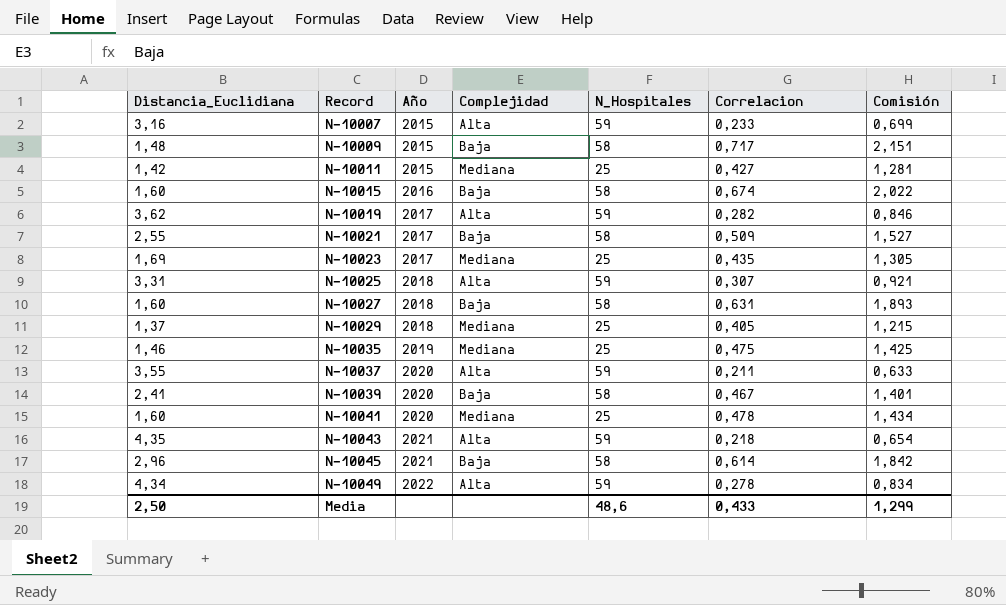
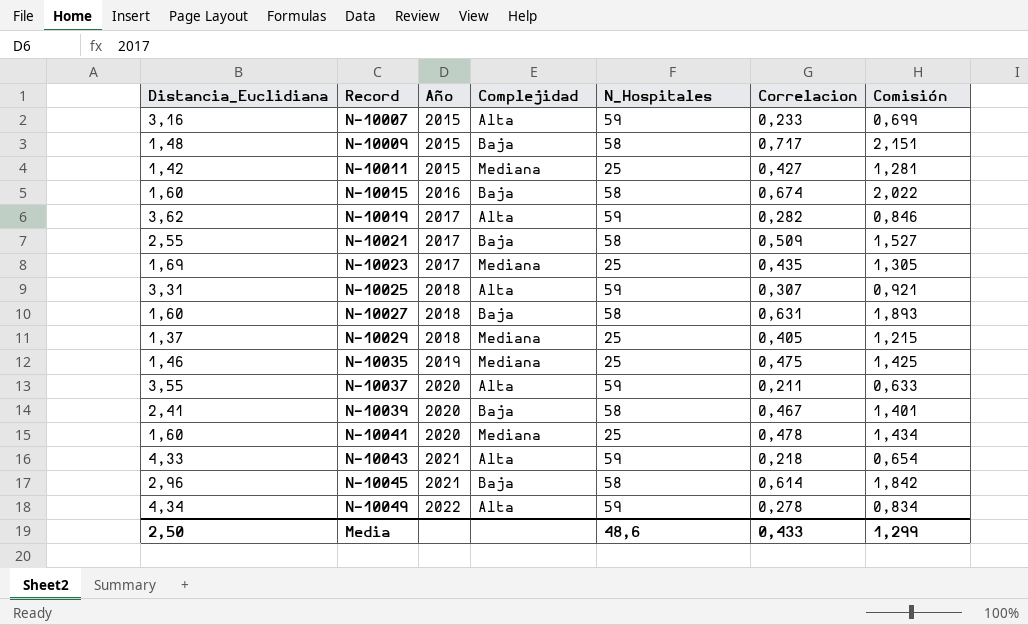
N-10043 | Distancia_Euclidiana: 4,35 -> 4,33

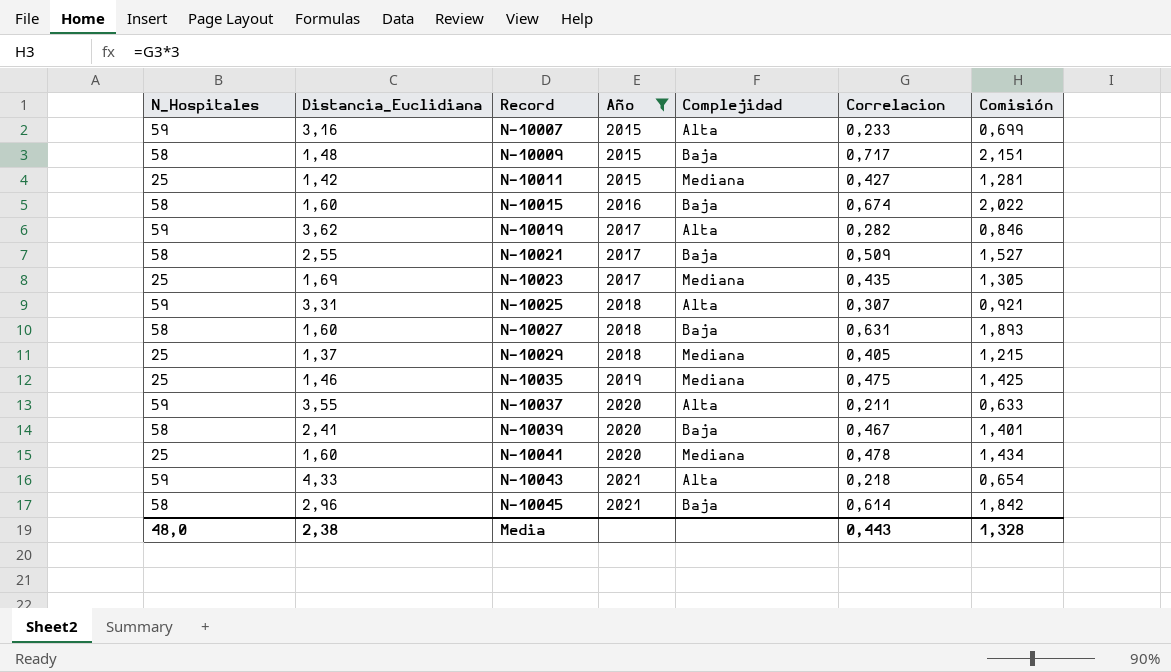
filter: none -> Año != 2022
column N_Hospitales | position: 5 -> 1
Media | N_Hospitales: 48,6 -> 48,0
Media | Distancia_Euclidiana: 2,50 -> 2,38
Media | Correlacion: 0,433 -> 0,443
Media | Comisión: 1,299 -> 1,328

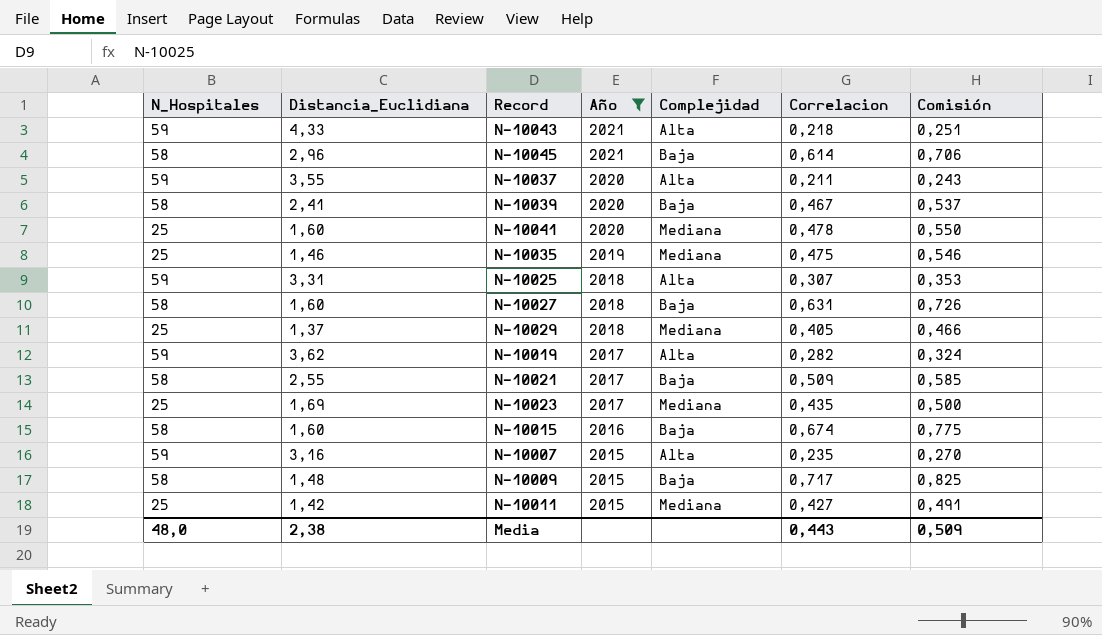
row order: Record ascending -> Año descending
column Comisión | formula: [Correlacion] * 3 -> [Correlacion] * 1,15
N-10007 | Correlacion: 0,233 -> 0,235
Media | Comisión: 1,328 -> 0,509

